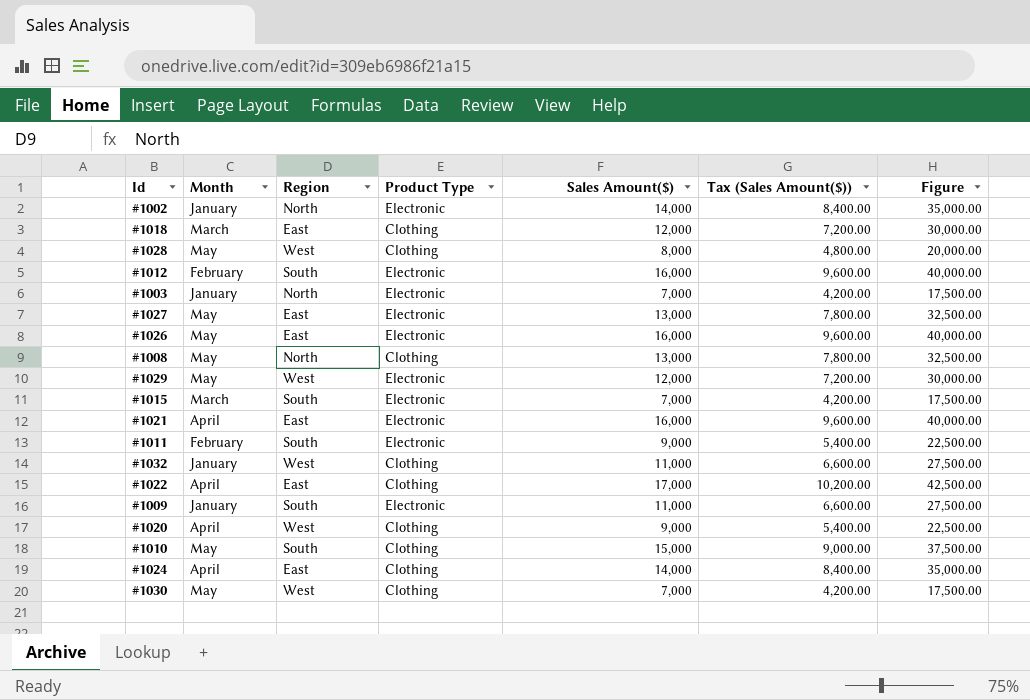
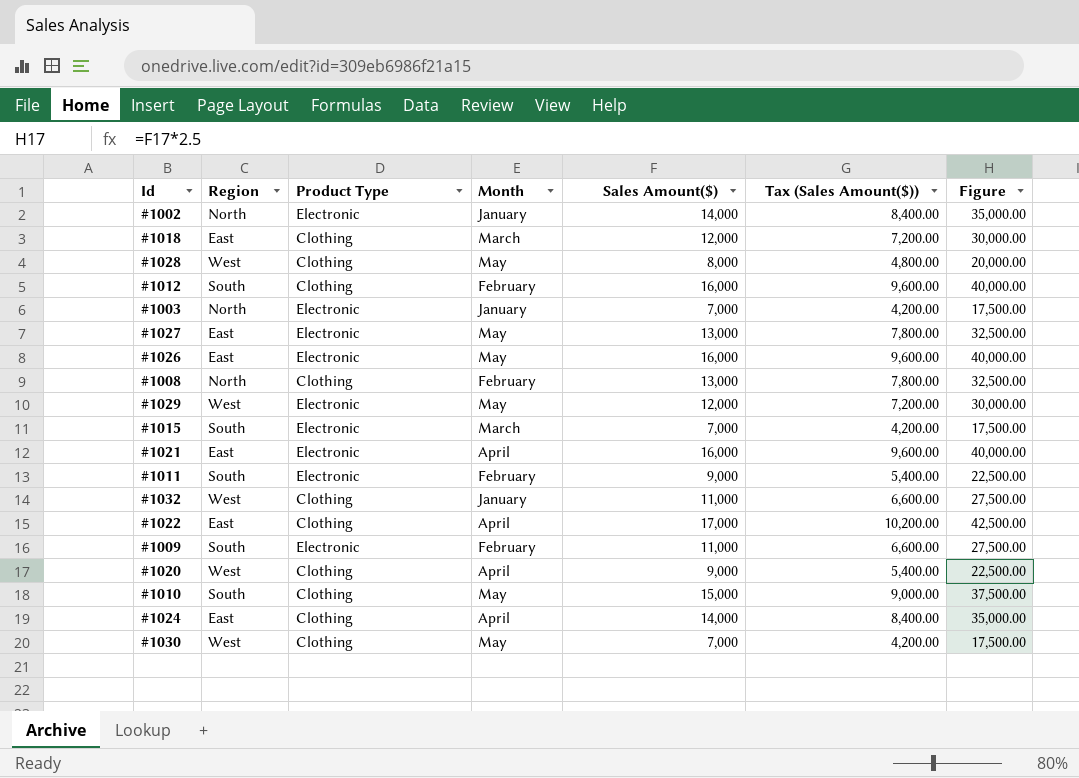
column Month | position: 2 -> 4
#1012 | Product Type: Electronic -> Clothing
#1008 | Month: May -> February
#1009 | Month: January -> February

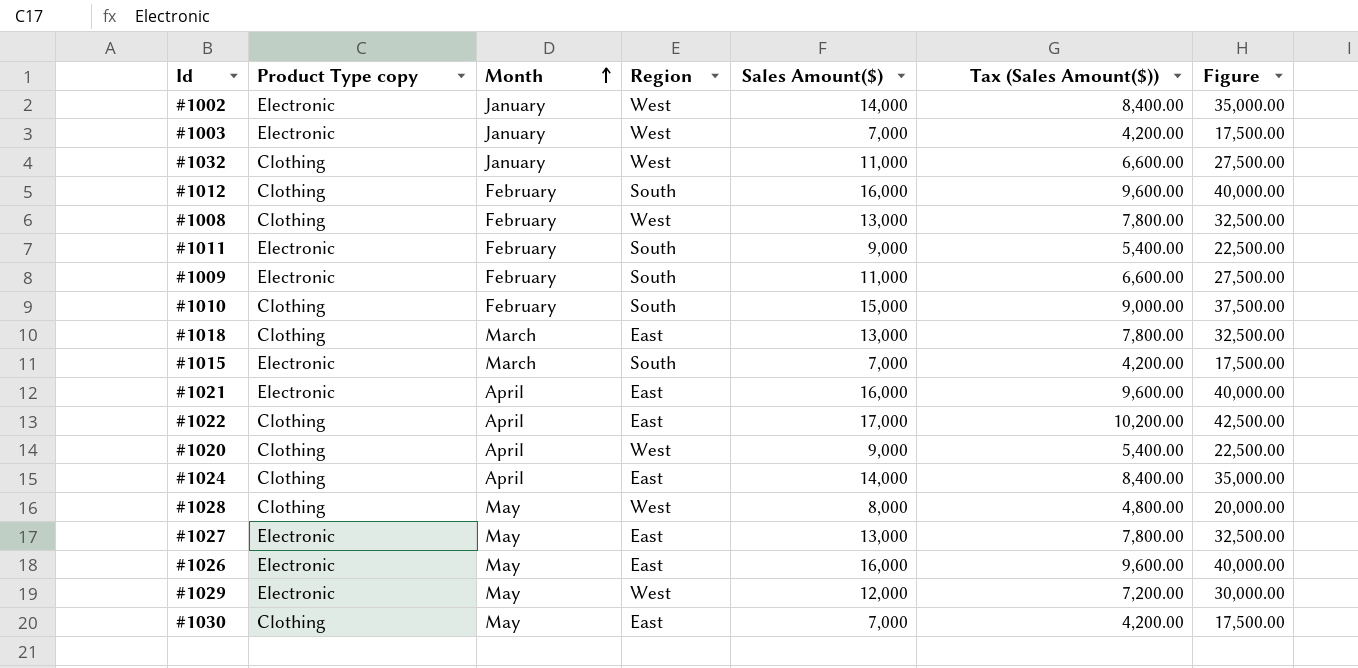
row order: none -> Month ascending
column name: Product Type -> Product Type copy
column Region | position: 2 -> 4
#1002 | Region: North -> West
#1003 | Region: North -> West
#1008 | Region: North -> West
#1010 | Month: May -> February
#1018 | Sales Amount($): 12,000 -> 13,000
#1018 | Tax (Sales Amount($)): 7,200.00 -> 7,800.00
#1018 | Figure: 30,000.00 -> 32,500.00
#1030 | Region: West -> East

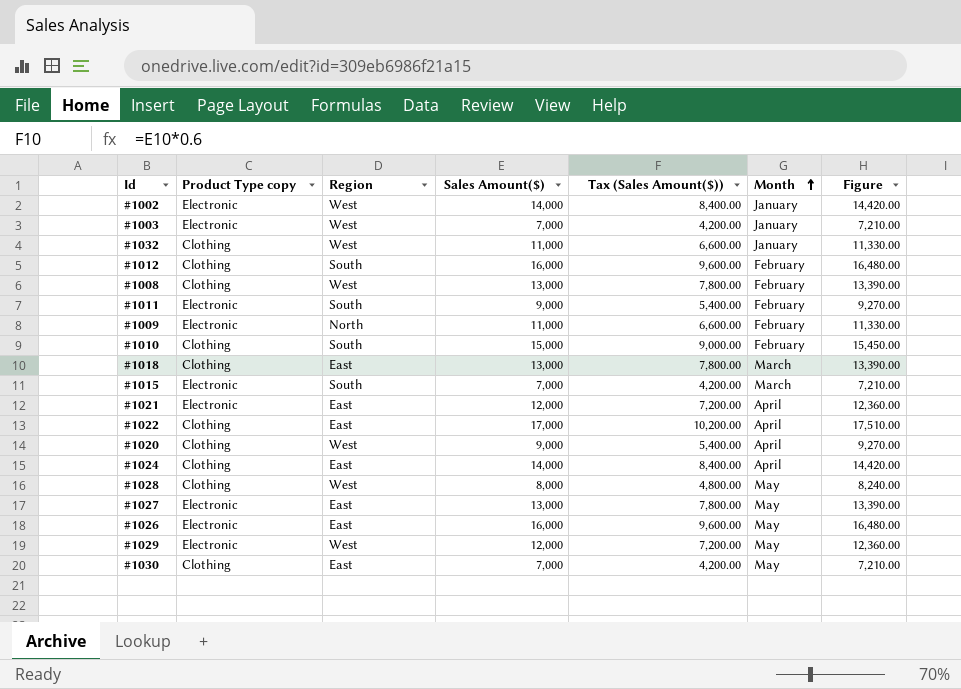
column Month | position: 3 -> 6
column Figure | formula: [Sales Amount($)] * 2.5 -> [Sales Amount($)] * 1.03
#1009 | Region: South -> North
#1021 | Sales Amount($): 16,000 -> 12,000
#1021 | Tax (Sales Amount($)): 9,600.00 -> 7,200.00

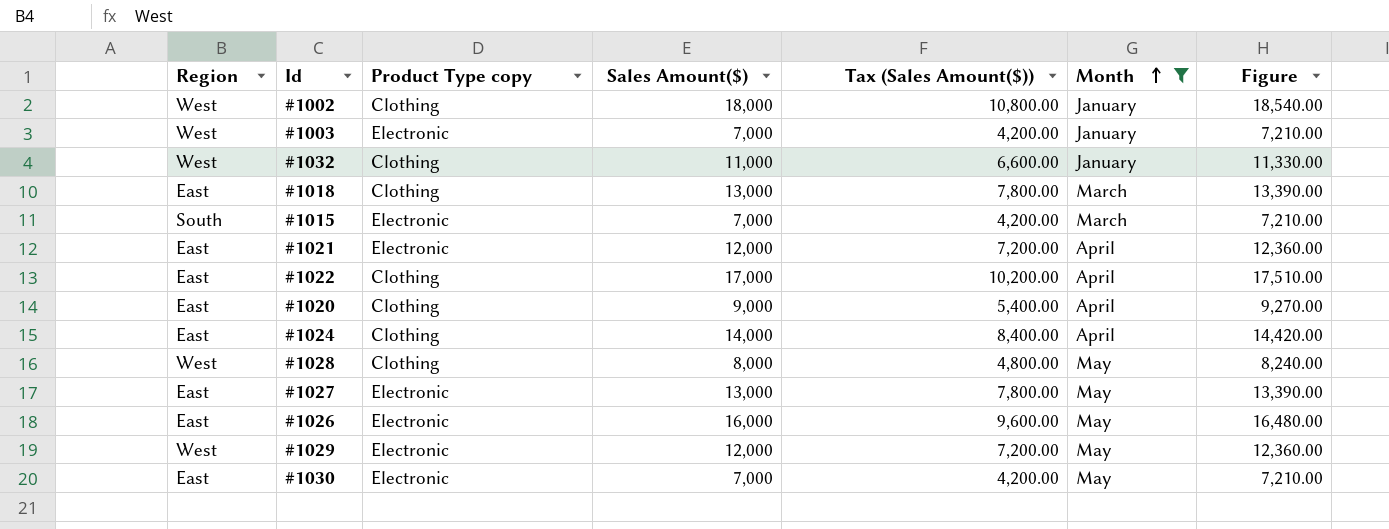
filter: none -> Month != February
column Region | position: 3 -> 1
#1002 | Product Type copy: Electronic -> Clothing
#1002 | Sales Amount($): 14,000 -> 18,000
#1002 | Tax (Sales Amount($)): 8,400.00 -> 10,800.00
#1002 | Figure: 14,420.00 -> 18,540.00
#1020 | Region: West -> East
#1030 | Product Type copy: Clothing -> Electronic

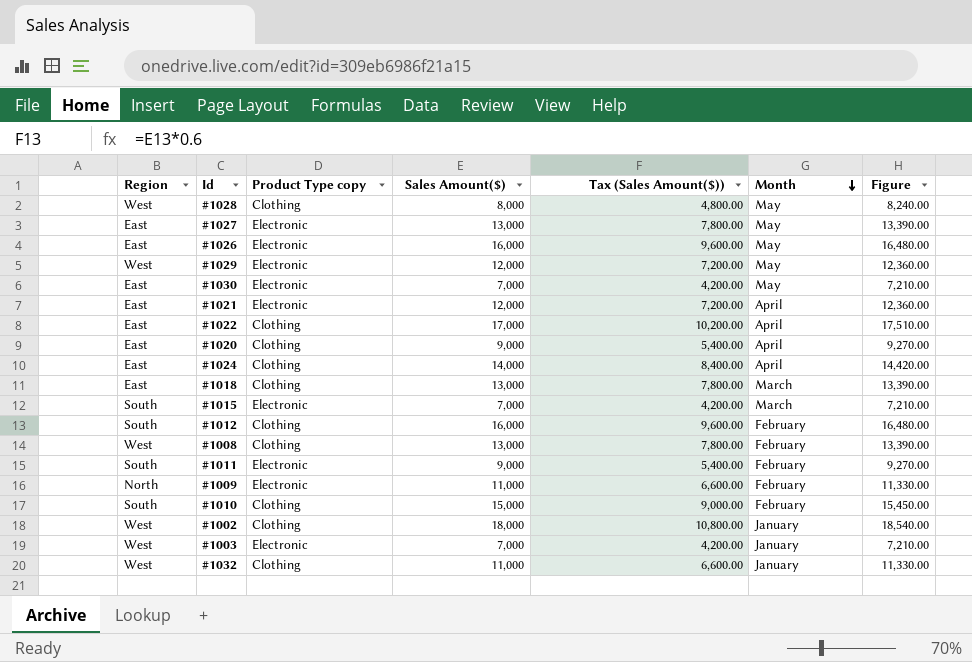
filter: Month != February -> none
row order: Month ascending -> Month descending

